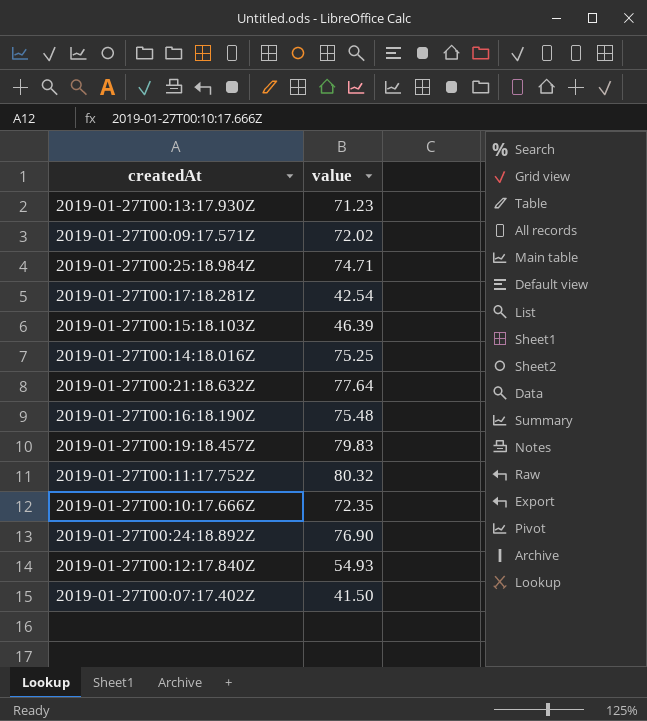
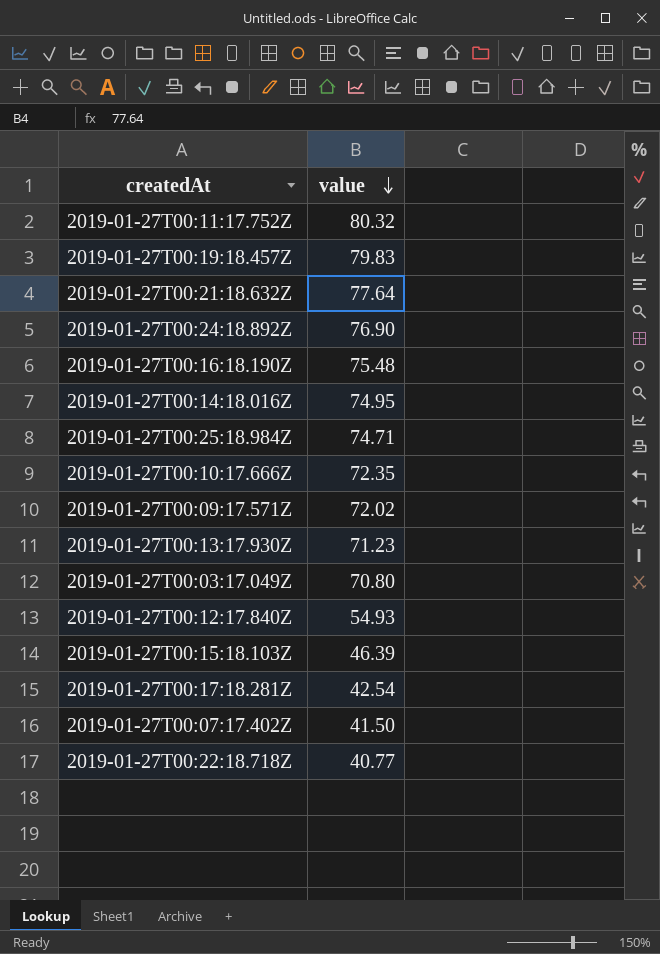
row order: none -> value descending
2019-01-27T00:14:18.016Z | value: 75.25 -> 74.95
row 2019-01-27T00:03:17.049Z: none -> 70.80
row 2019-01-27T00:22:18.718Z: none -> 40.77

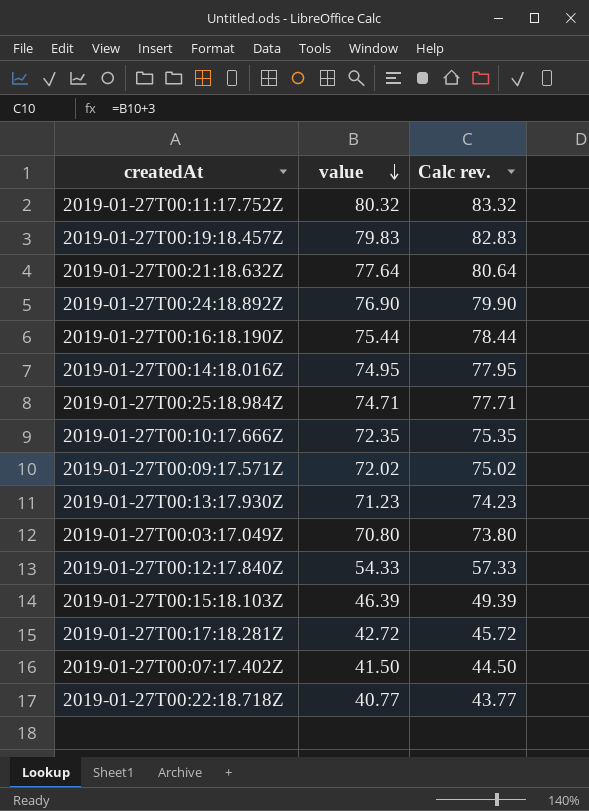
column Calc rev. | formula: none -> [value] + 3
2019-01-27T00:16:18.190Z | value: 75.48 -> 75.44
2019-01-27T00:12:17.840Z | value: 54.93 -> 54.33
2019-01-27T00:17:18.281Z | value: 42.54 -> 42.72

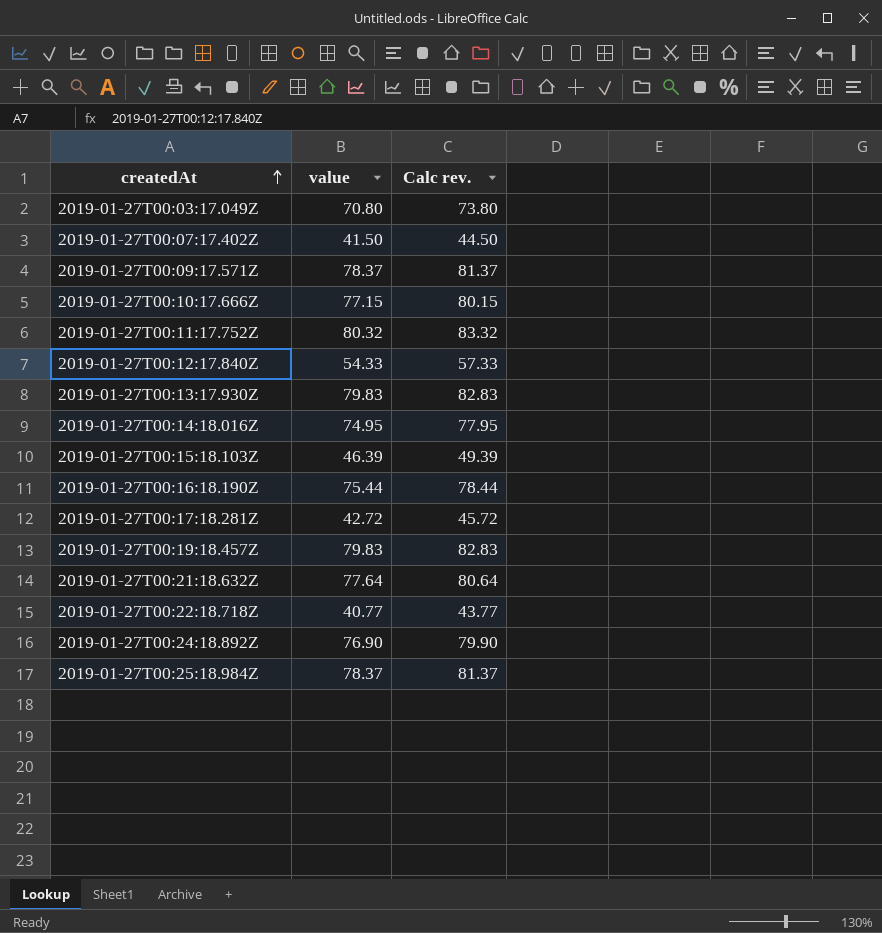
row order: value descending -> createdAt ascending
2019-01-27T00:09:17.571Z | value: 72.02 -> 78.37
2019-01-27T00:09:17.571Z | Calc rev.: 75.02 -> 81.37
2019-01-27T00:10:17.666Z | value: 72.35 -> 77.15
2019-01-27T00:10:17.666Z | Calc rev.: 75.35 -> 80.15
2019-01-27T00:13:17.930Z | value: 71.23 -> 79.83
2019-01-27T00:13:17.930Z | Calc rev.: 74.23 -> 82.83
2019-01-27T00:25:18.984Z | value: 74.71 -> 78.37
2019-01-27T00:25:18.984Z | Calc rev.: 77.71 -> 81.37

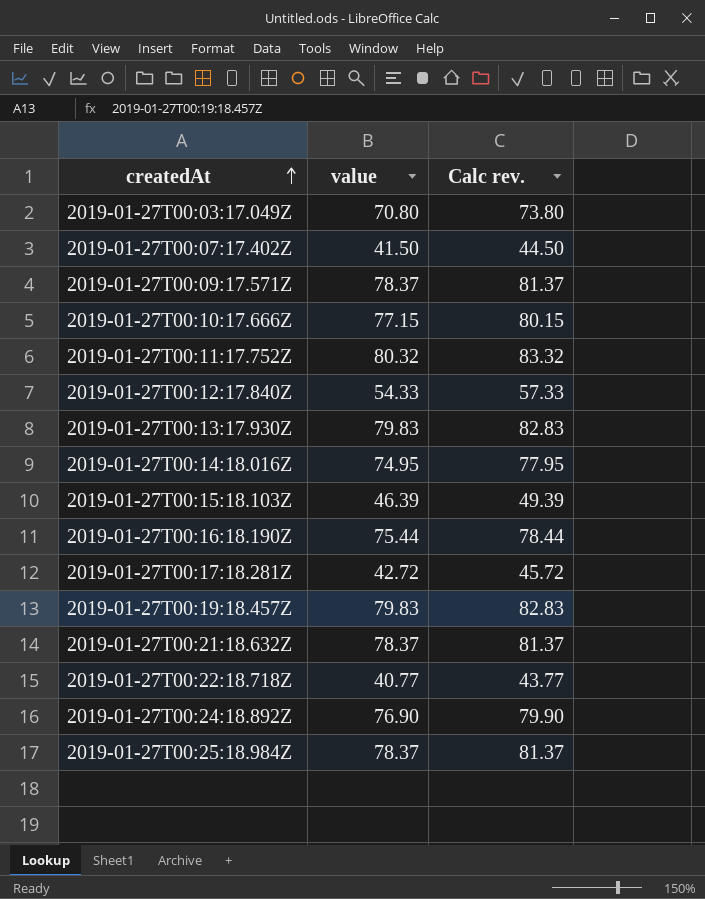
2019-01-27T00:21:18.632Z | value: 77.64 -> 78.37
2019-01-27T00:21:18.632Z | Calc rev.: 80.64 -> 81.37

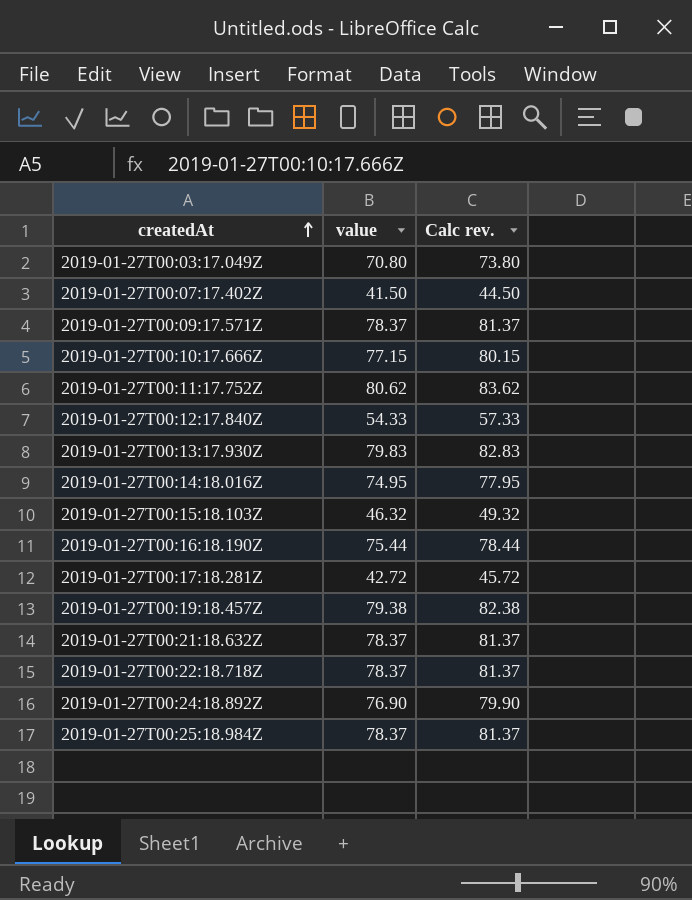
2019-01-27T00:11:17.752Z | value: 80.32 -> 80.62
2019-01-27T00:11:17.752Z | Calc rev.: 83.32 -> 83.62
2019-01-27T00:15:18.103Z | value: 46.39 -> 46.32
2019-01-27T00:15:18.103Z | Calc rev.: 49.39 -> 49.32
2019-01-27T00:19:18.457Z | value: 79.83 -> 79.38
2019-01-27T00:19:18.457Z | Calc rev.: 82.83 -> 82.38
2019-01-27T00:22:18.718Z | value: 40.77 -> 78.37
2019-01-27T00:22:18.718Z | Calc rev.: 43.77 -> 81.37

